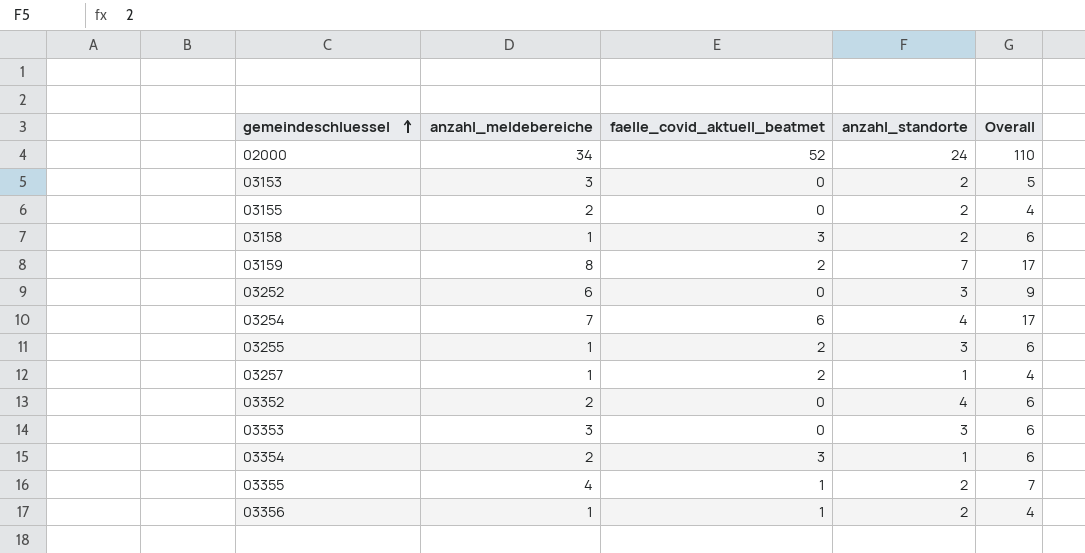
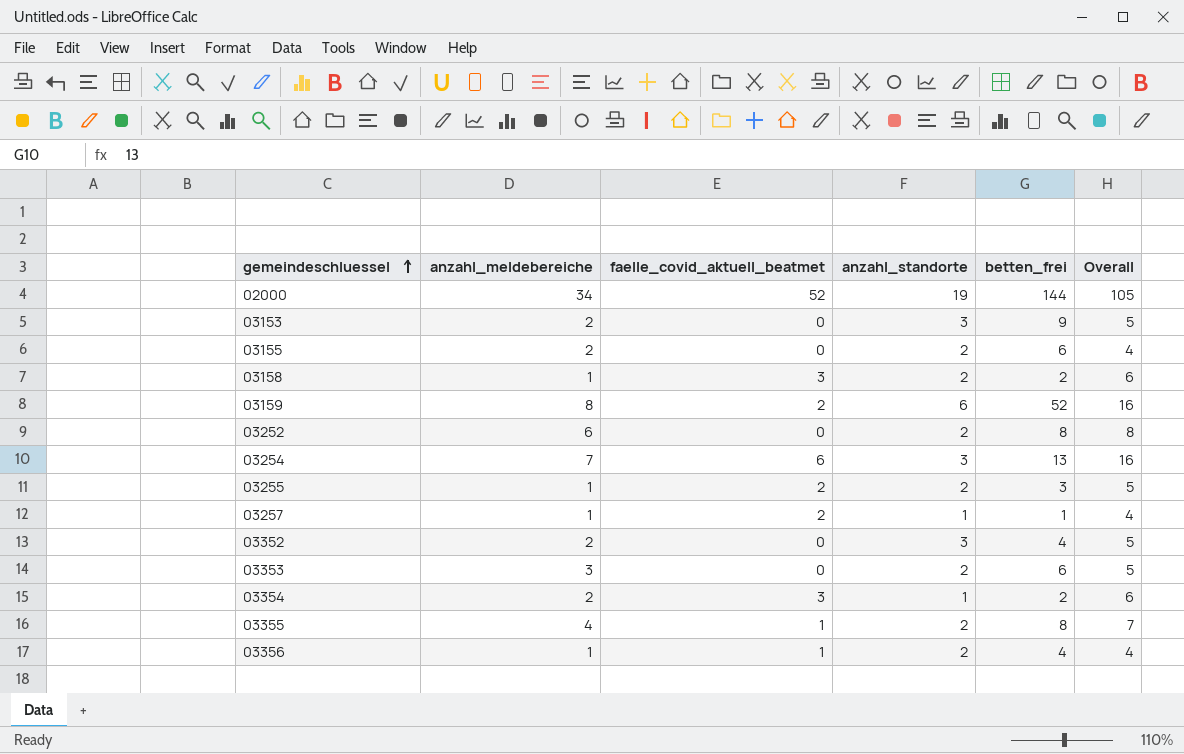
column betten_frei | position: none -> 5
02000 | anzahl_standorte: 24 -> 19
02000 | Overall: 110 -> 105
03153 | anzahl_meldebereiche: 3 -> 2
03153 | anzahl_standorte: 2 -> 3
03159 | anzahl_standorte: 7 -> 6
03159 | Overall: 17 -> 16
03252 | anzahl_standorte: 3 -> 2
03252 | Overall: 9 -> 8
03254 | anzahl_standorte: 4 -> 3
03254 | Overall: 17 -> 16
03255 | anzahl_standorte: 3 -> 2
03255 | Overall: 6 -> 5
03352 | anzahl_standorte: 4 -> 3
03352 | Overall: 6 -> 5
03353 | anzahl_standorte: 3 -> 2
03353 | Overall: 6 -> 5

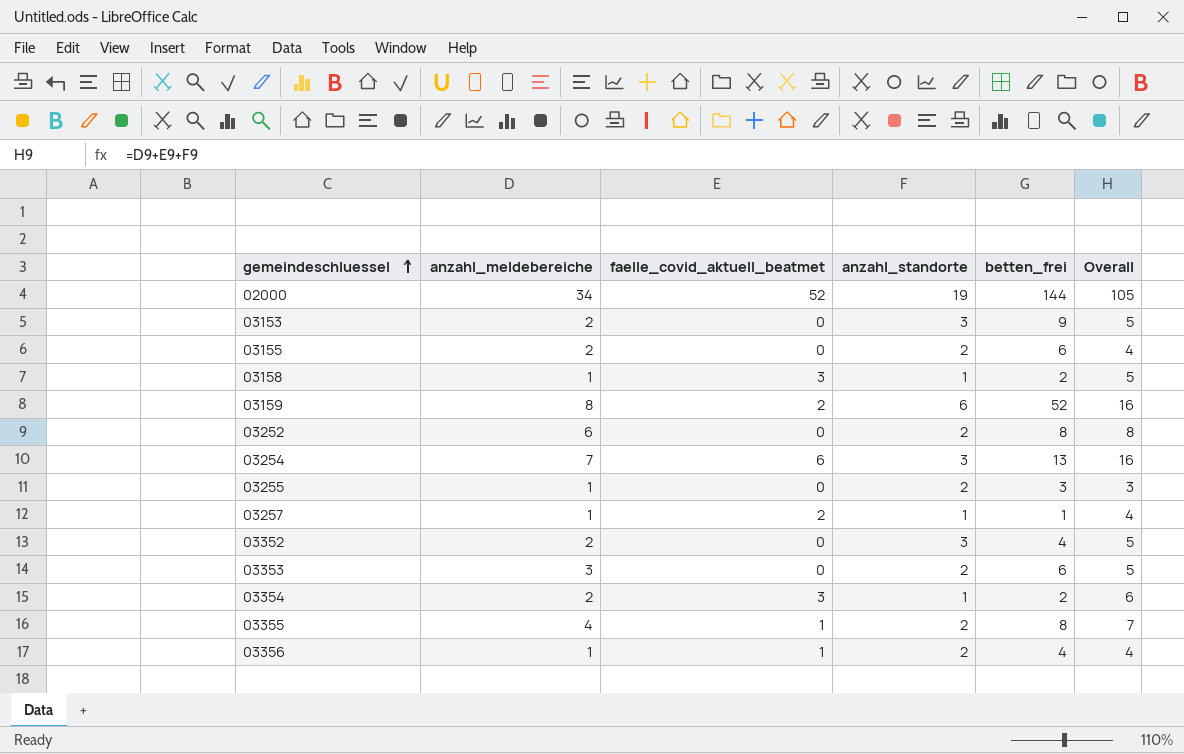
03158 | anzahl_standorte: 2 -> 1
03158 | Overall: 6 -> 5
03255 | faelle_covid_aktuell_beatmet: 2 -> 0
03255 | Overall: 5 -> 3

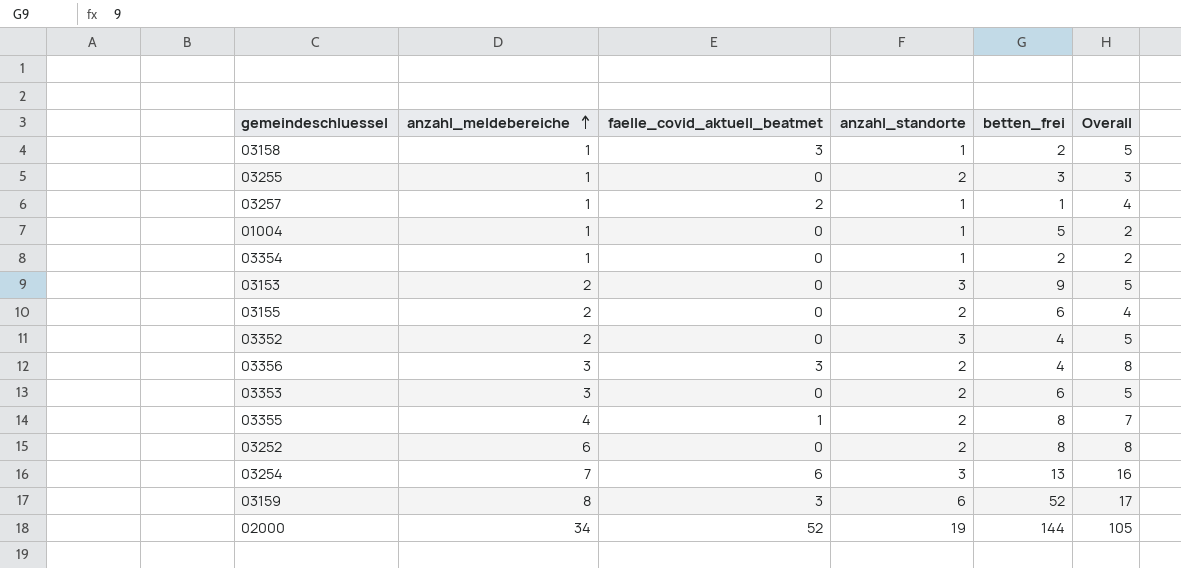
row order: gemeindeschluessel ascending -> anzahl_meldebereiche ascending
row 01004: none -> 1 | 0 | 1 | 5 | 2
03354 | anzahl_meldebereiche: 2 -> 1
03354 | faelle_covid_aktuell_beatmet: 3 -> 0
03354 | Overall: 6 -> 2
03356 | anzahl_meldebereiche: 1 -> 3
03356 | faelle_covid_aktuell_beatmet: 1 -> 3
03356 | Overall: 4 -> 8
03159 | faelle_covid_aktuell_beatmet: 2 -> 3
03159 | Overall: 16 -> 17

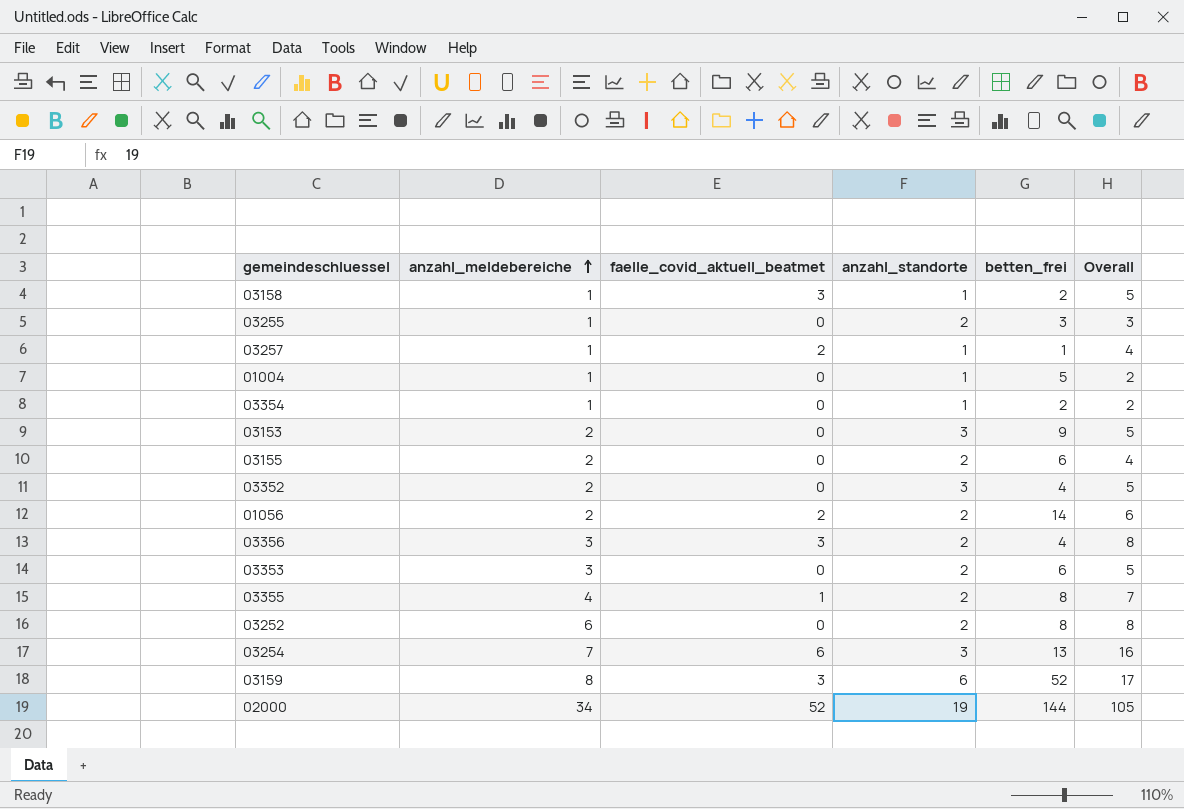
row 01056: none -> 2 | 2 | 2 | 14 | 6

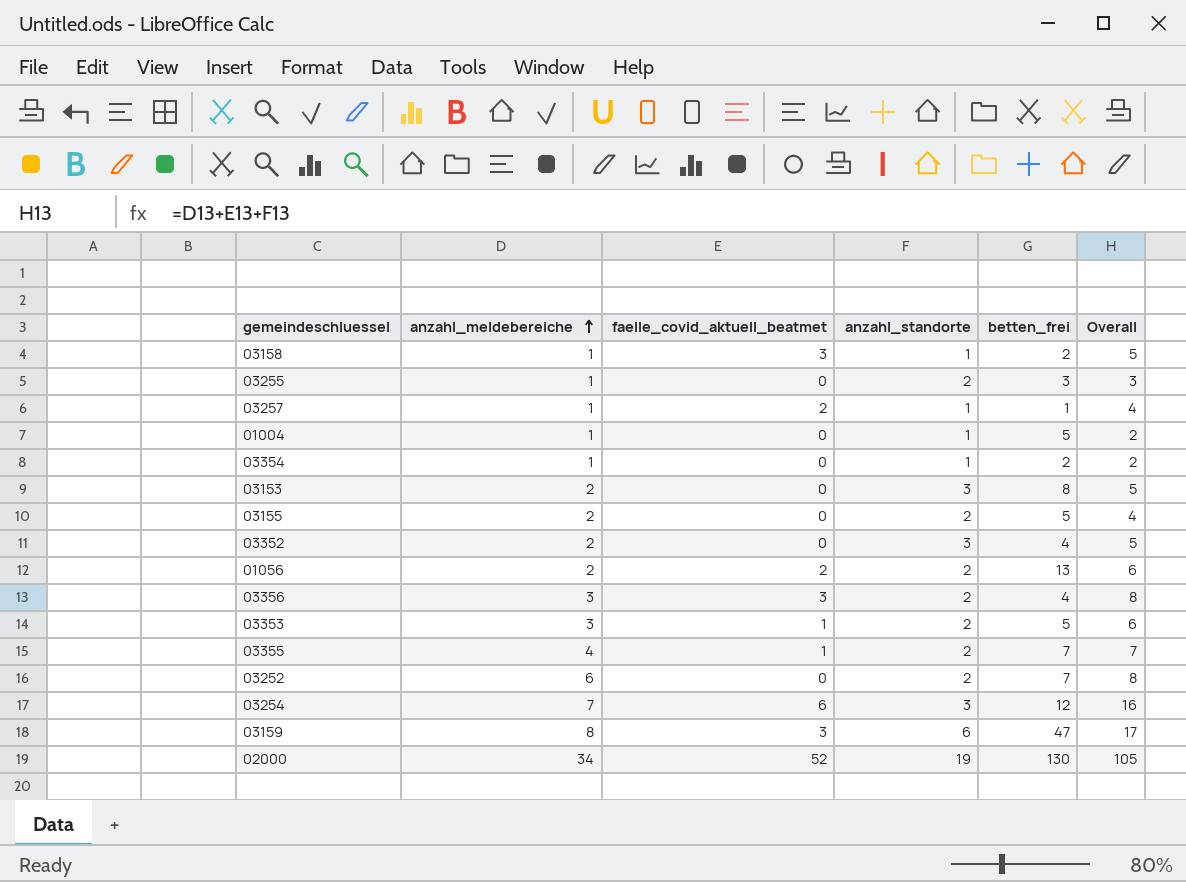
03153 | betten_frei: 9 -> 8
03155 | betten_frei: 6 -> 5
01056 | betten_frei: 14 -> 13
03353 | faelle_covid_aktuell_beatmet: 0 -> 1
03353 | betten_frei: 6 -> 5
03353 | Overall: 5 -> 6
03355 | betten_frei: 8 -> 7
03252 | betten_frei: 8 -> 7
03254 | betten_frei: 13 -> 12
03159 | betten_frei: 52 -> 47
02000 | betten_frei: 144 -> 130

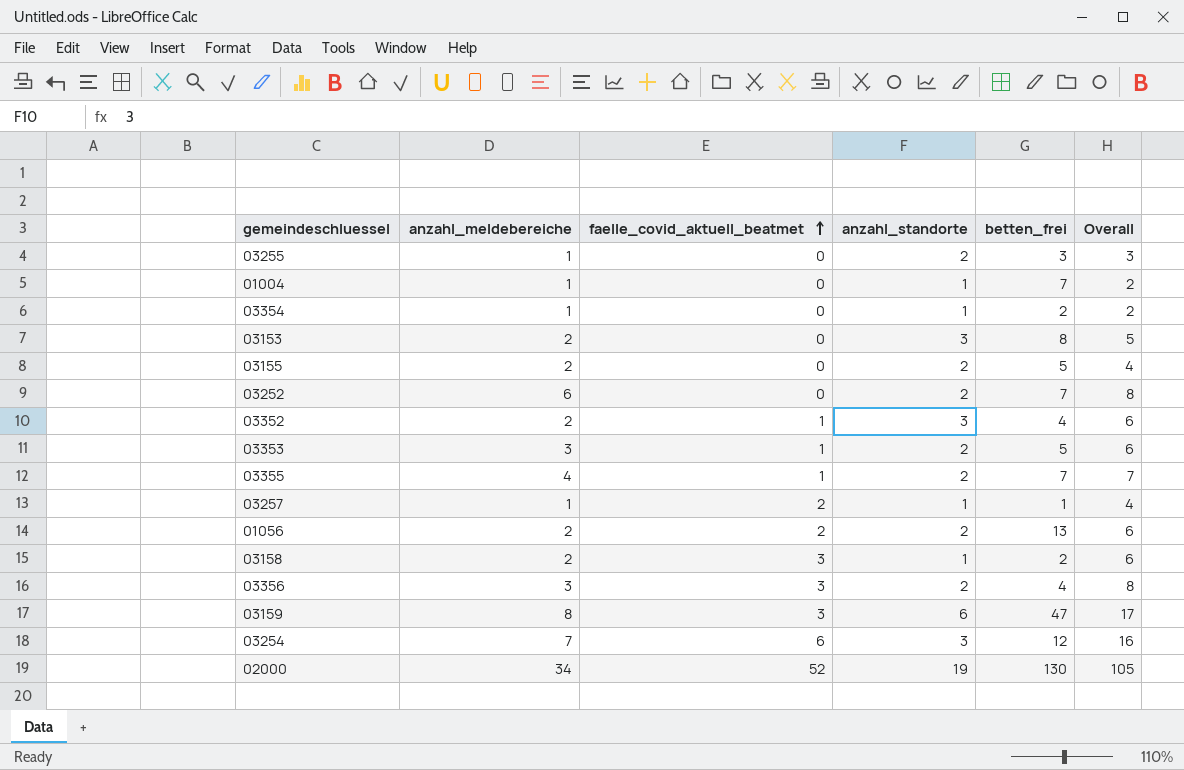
row order: anzahl_meldebereiche ascending -> faelle_covid_aktuell_beatmet ascending
01004 | betten_frei: 5 -> 7
03352 | faelle_covid_aktuell_beatmet: 0 -> 1
03352 | Overall: 5 -> 6
03158 | anzahl_meldebereiche: 1 -> 2
03158 | Overall: 5 -> 6

